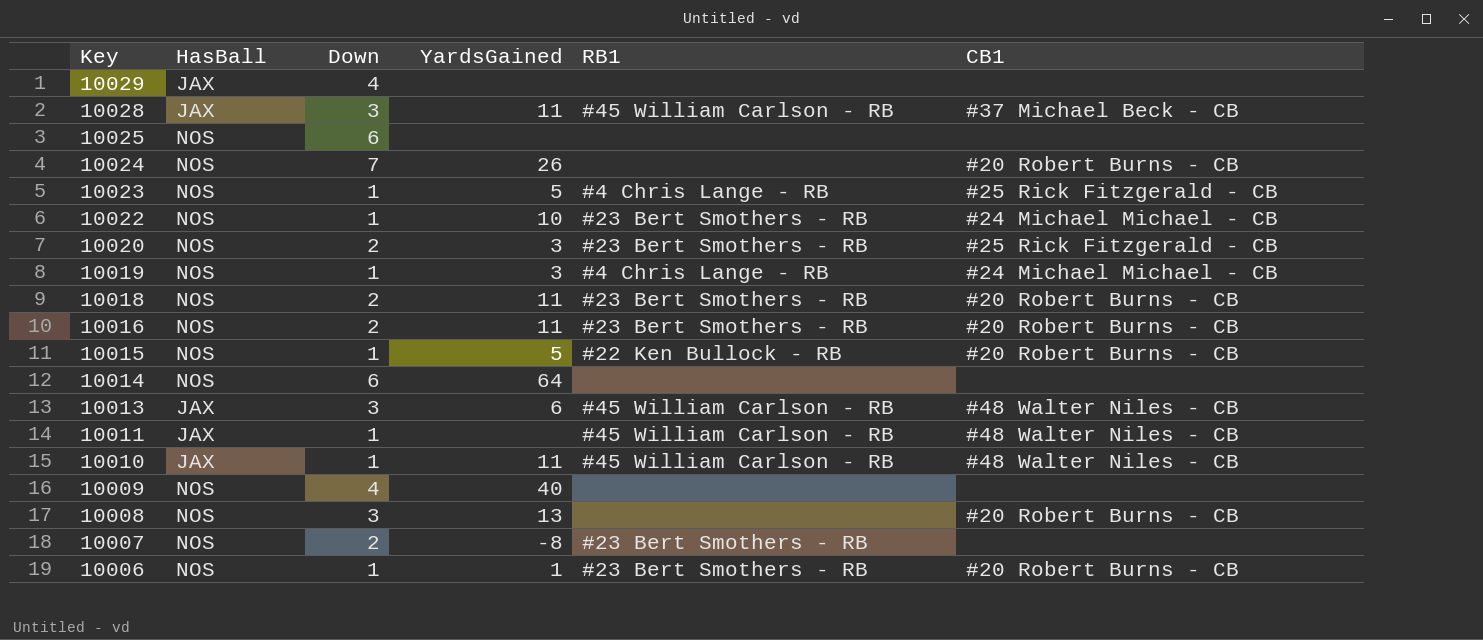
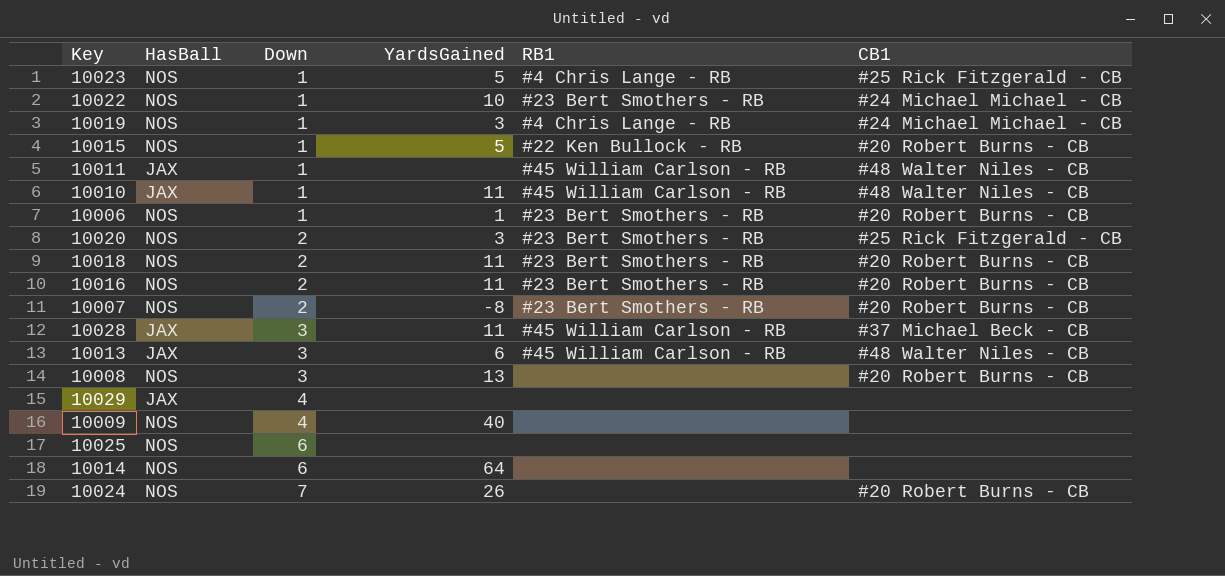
row order: Key descending -> Down ascending
10007 | CB1: none -> #20 Robert Burns - CB

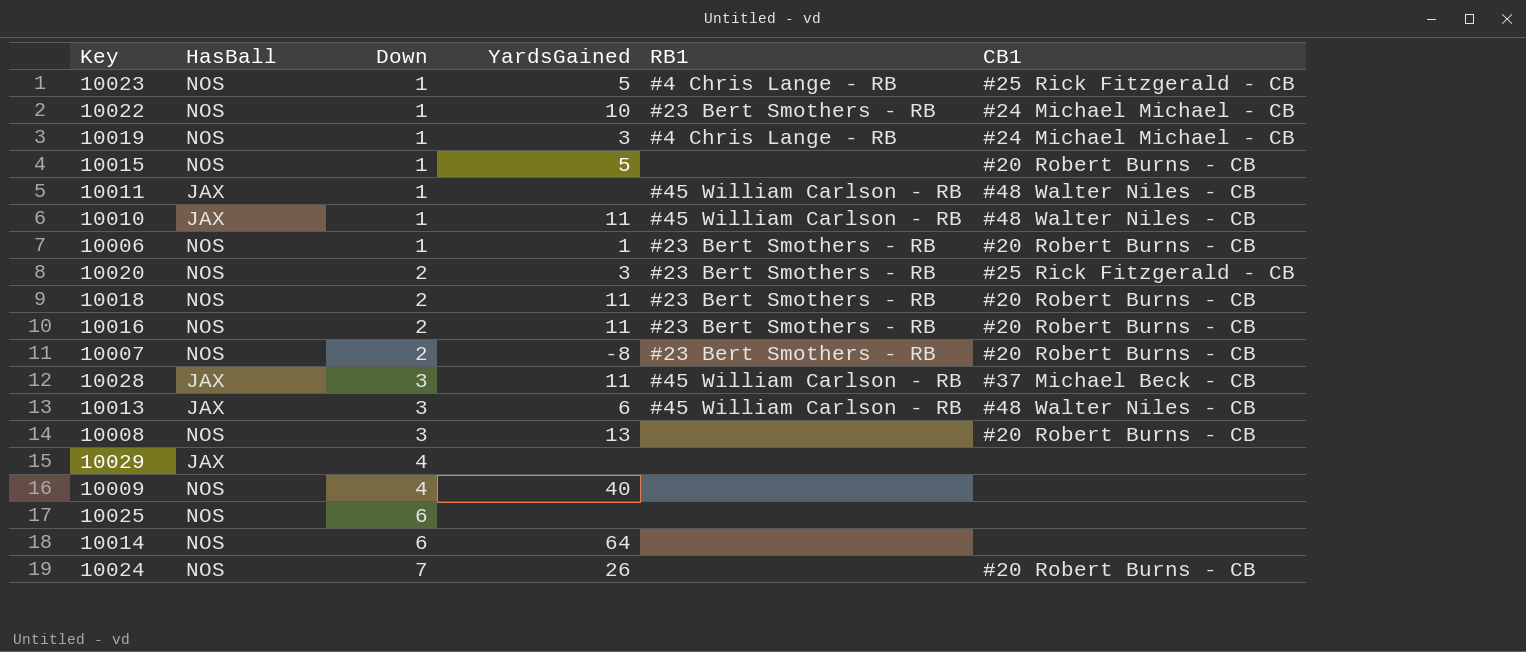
10015 | RB1: #22 Ken Bullock - RB -> none

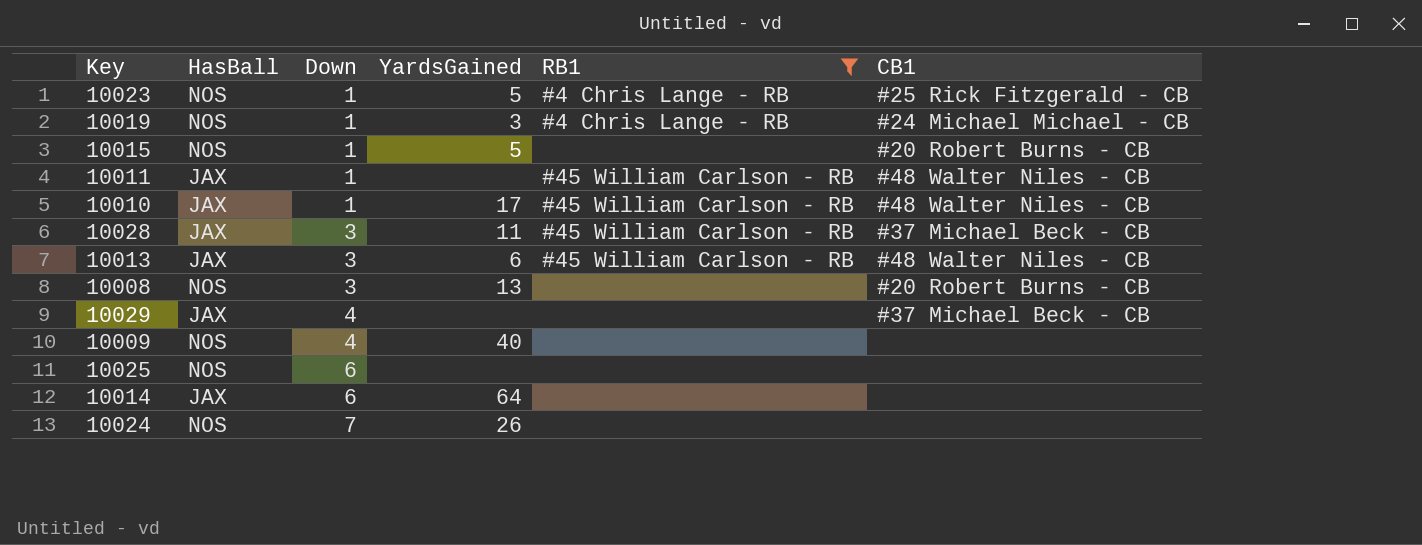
filter: none -> RB1 != #23 Bert Smothers - RB
10010 | YardsGained: 11 -> 17
10029 | CB1: none -> #37 Michael Beck - CB
10014 | HasBall: NOS -> JAX
10024 | CB1: #20 Robert Burns - CB -> none

